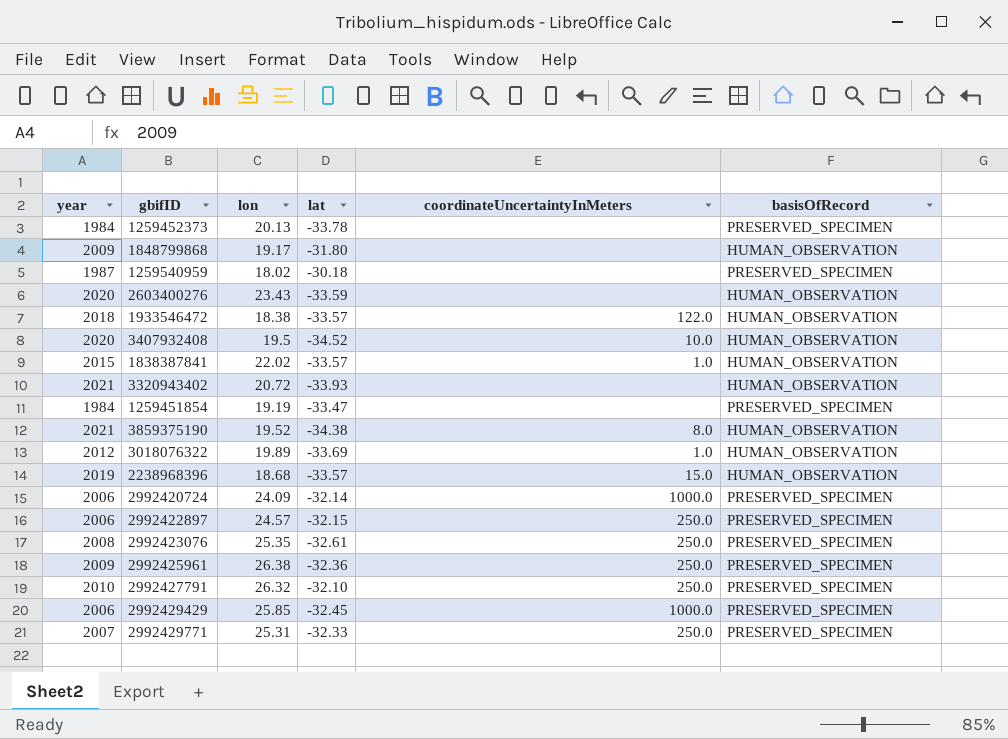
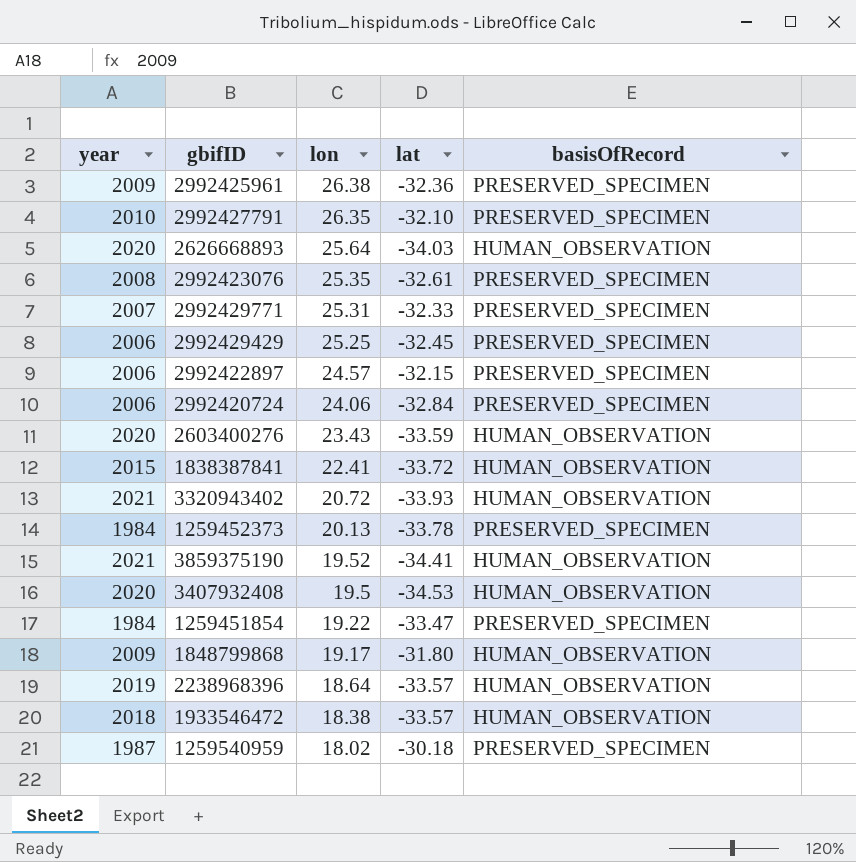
row order: none -> lon descending
column coordinateUncertaintyInMeters | position: 5 -> none
row 3018076322: 2012 | 19.89 | -33.69 | 1.0 | HUMAN_OBSERVATION -> none
2992427791 | lon: 26.32 -> 26.35
row 2626668893: none -> 2020 | 25.64 | -34.03 | HUMAN_OBSERVATION
2992429429 | lon: 25.85 -> 25.25
2992420724 | lon: 24.09 -> 24.06
2992420724 | lat: -32.14 -> -32.84
1838387841 | lon: 22.02 -> 22.41
1838387841 | lat: -33.57 -> -33.72
3859375190 | lat: -34.38 -> -34.41
3407932408 | lat: -34.52 -> -34.53
1259451854 | lon: 19.19 -> 19.22
2238968396 | lon: 18.68 -> 18.64

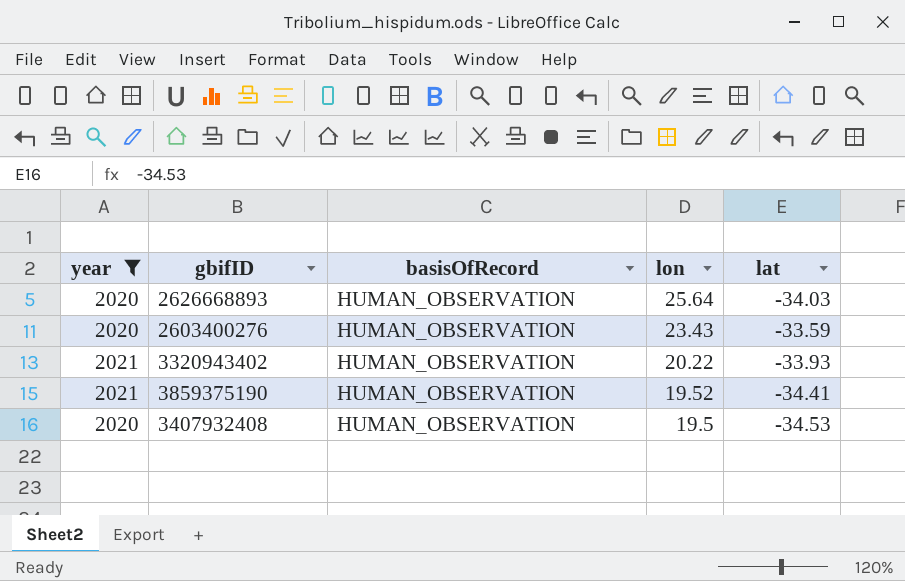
filter: none -> year >= 2020
column basisOfRecord | position: 5 -> 3
3320943402 | lon: 20.72 -> 20.22

